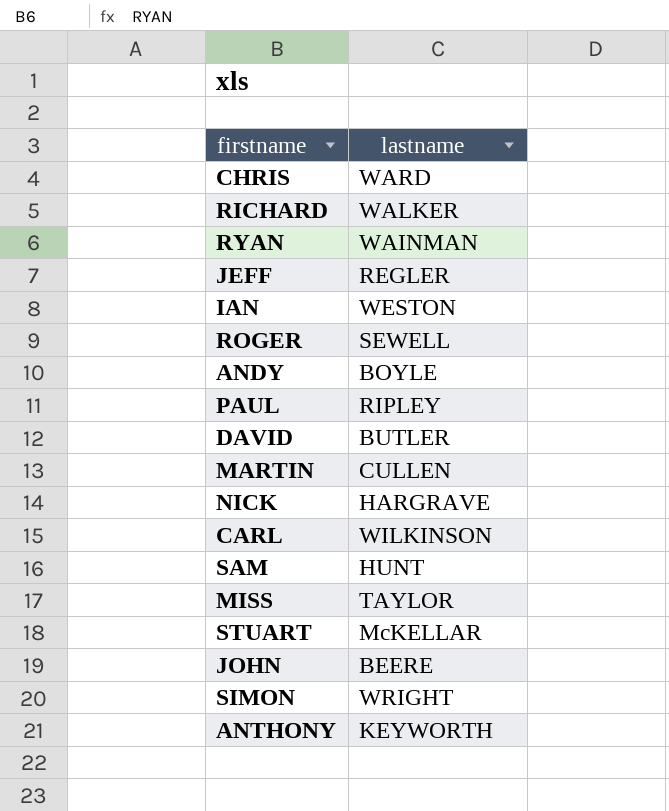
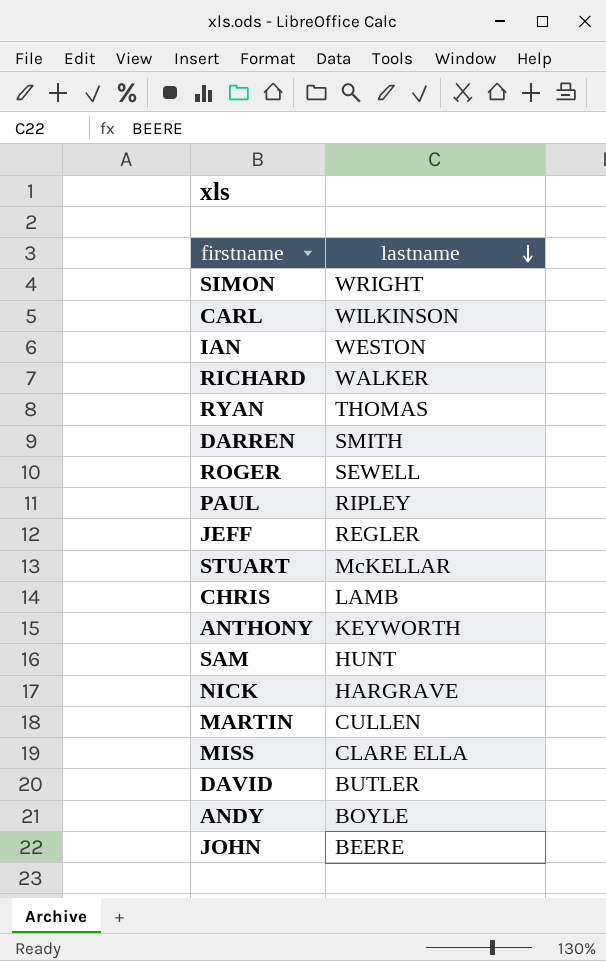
row order: none -> lastname descending
RYAN | lastname: WAINMAN -> THOMAS
row DARREN: none -> SMITH
CHRIS | lastname: WARD -> LAMB
MISS | lastname: TAYLOR -> CLARE ELLA

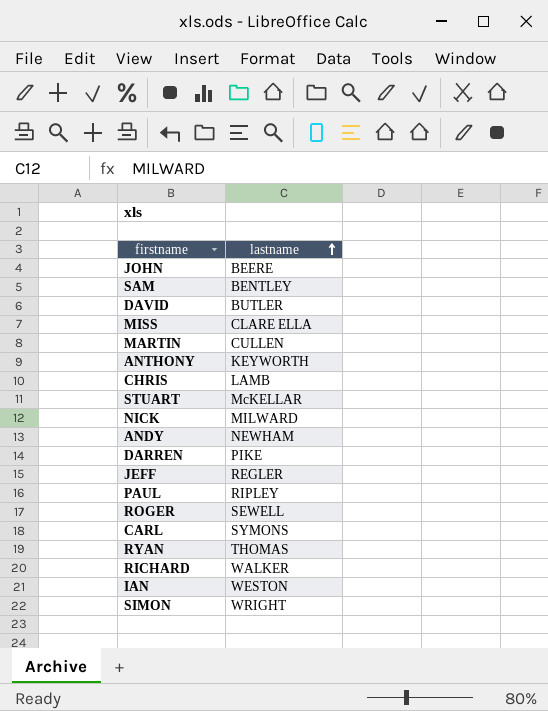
row order: lastname descending -> lastname ascending
SAM | lastname: HUNT -> BENTLEY
NICK | lastname: HARGRAVE -> MILWARD
ANDY | lastname: BOYLE -> NEWHAM
DARREN | lastname: SMITH -> PIKE
CARL | lastname: WILKINSON -> SYMONS

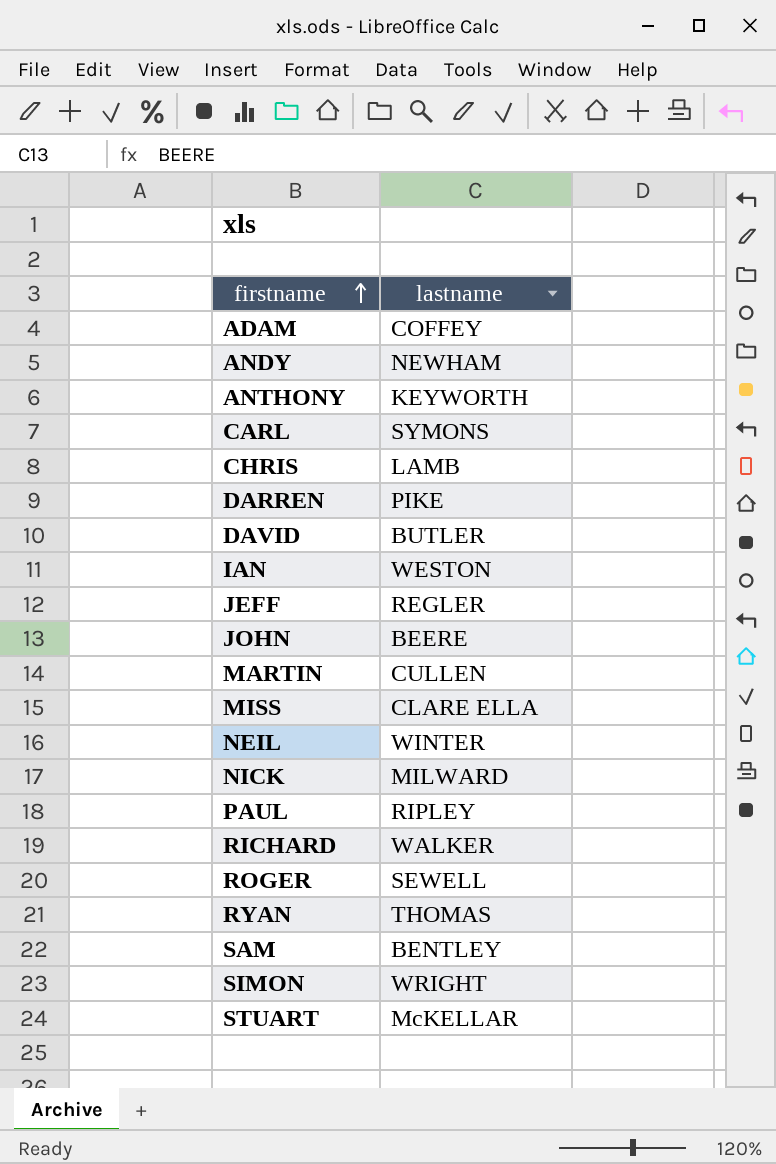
row order: lastname ascending -> firstname ascending
row ADAM: none -> COFFEY
row NEIL: none -> WINTER

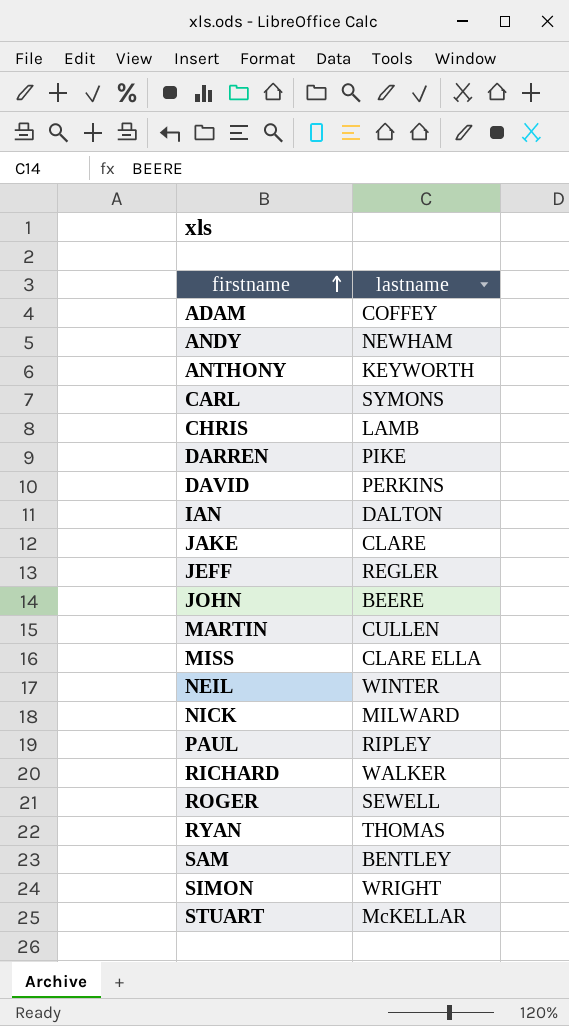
DAVID | lastname: BUTLER -> PERKINS
IAN | lastname: WESTON -> DALTON
row JAKE: none -> CLARE

